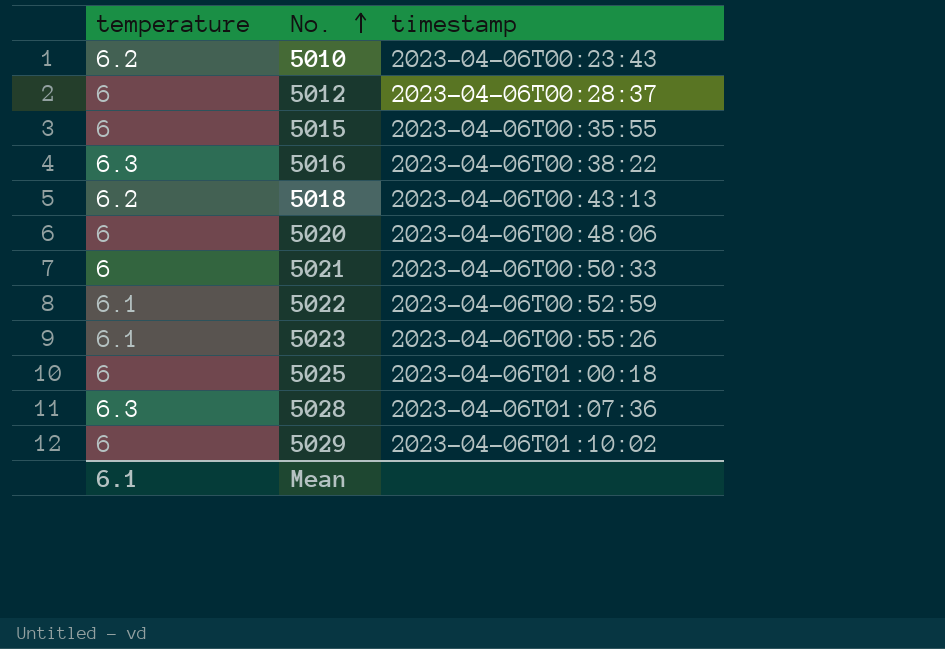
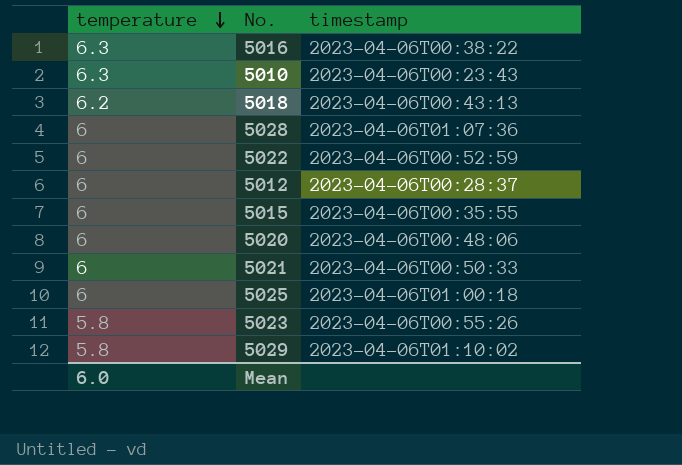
row order: No. ascending -> temperature descending
5010 | temperature: 6.2 -> 6.3
5028 | temperature: 6.3 -> 6
5022 | temperature: 6.1 -> 6
5023 | temperature: 6.1 -> 5.8
5029 | temperature: 6 -> 5.8
Mean | temperature: 6.1 -> 6.0

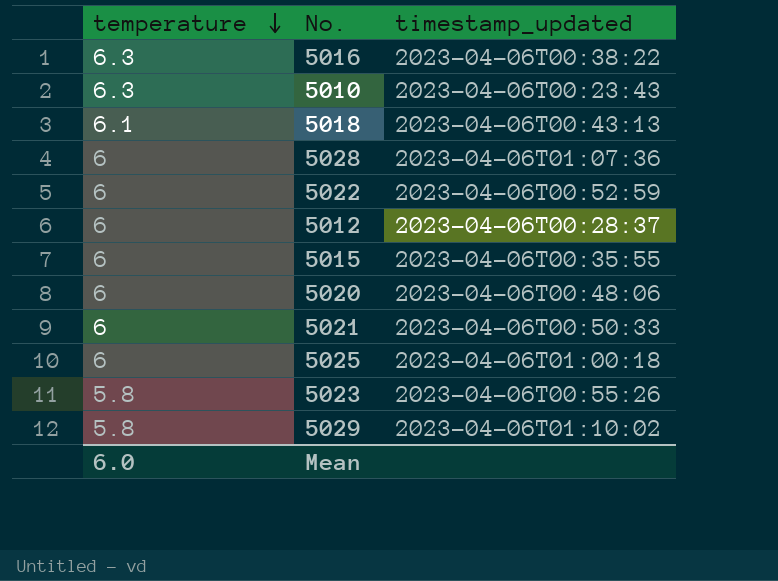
column name: timestamp -> timestamp_updated
5018 | temperature: 6.2 -> 6.1

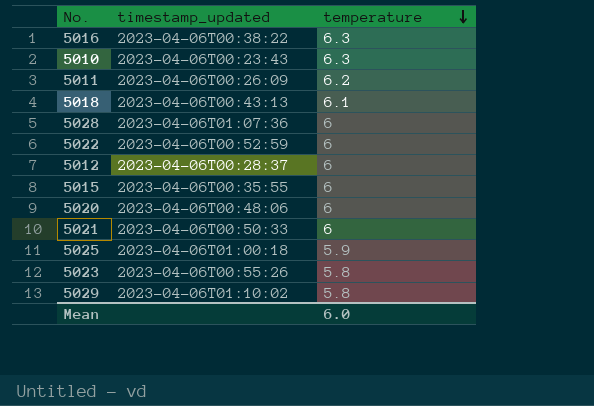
column temperature | position: 1 -> 3
row 5011: none -> 2023-04-06T00:26:09 | 6.2
5025 | temperature: 6 -> 5.9

